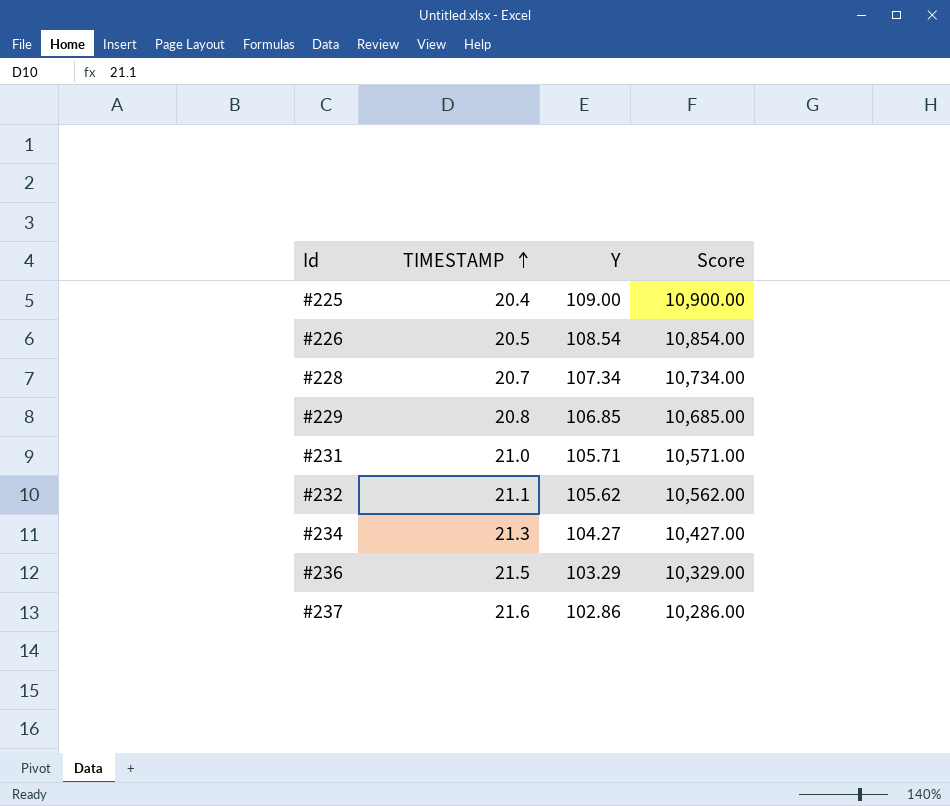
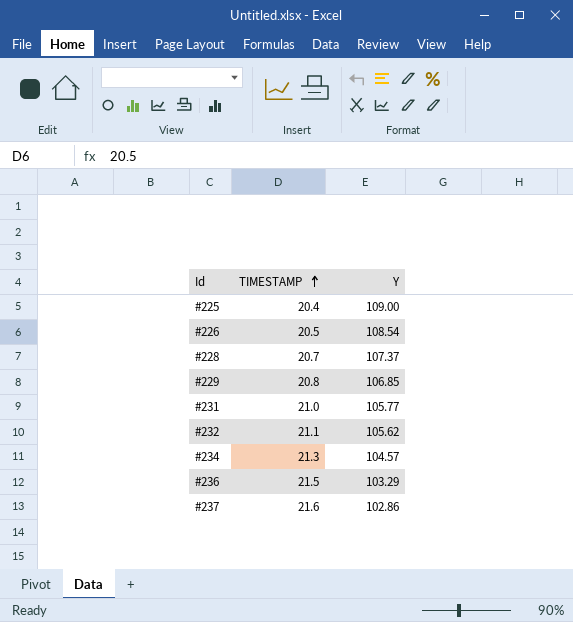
column Score | formula: [Y] * 100 -> none
#228 | Y: 107.34 -> 107.37
#231 | Y: 105.71 -> 105.77
#234 | Y: 104.27 -> 104.57

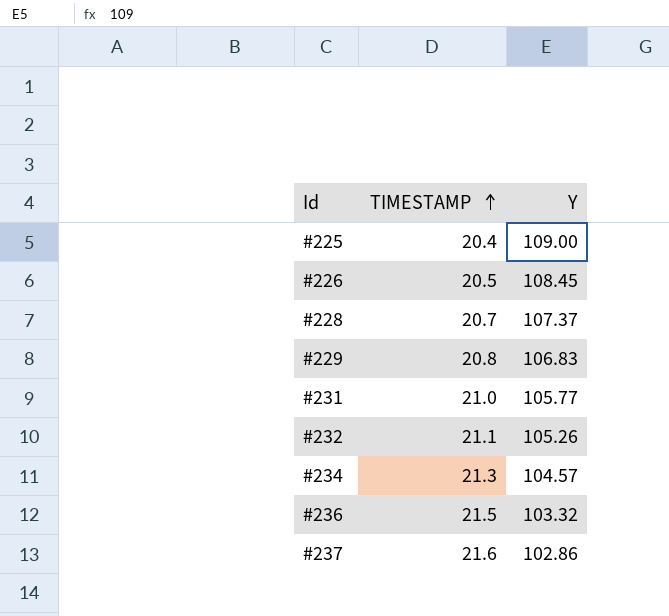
#226 | Y: 108.54 -> 108.45
#229 | Y: 106.85 -> 106.83
#232 | Y: 105.62 -> 105.26
#236 | Y: 103.29 -> 103.32

